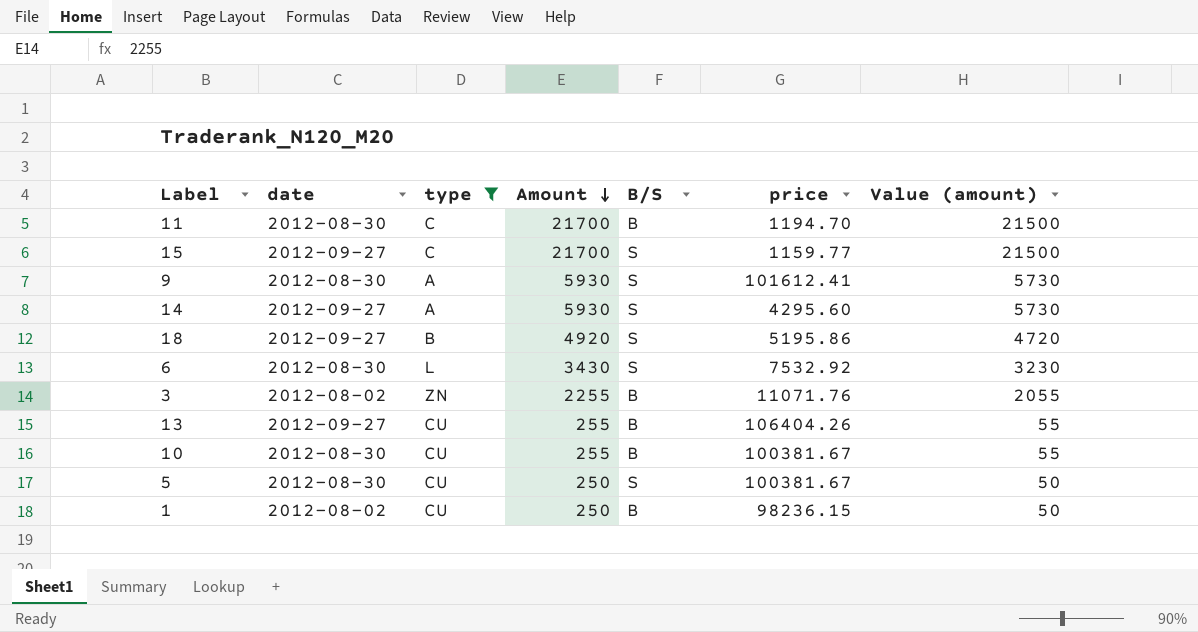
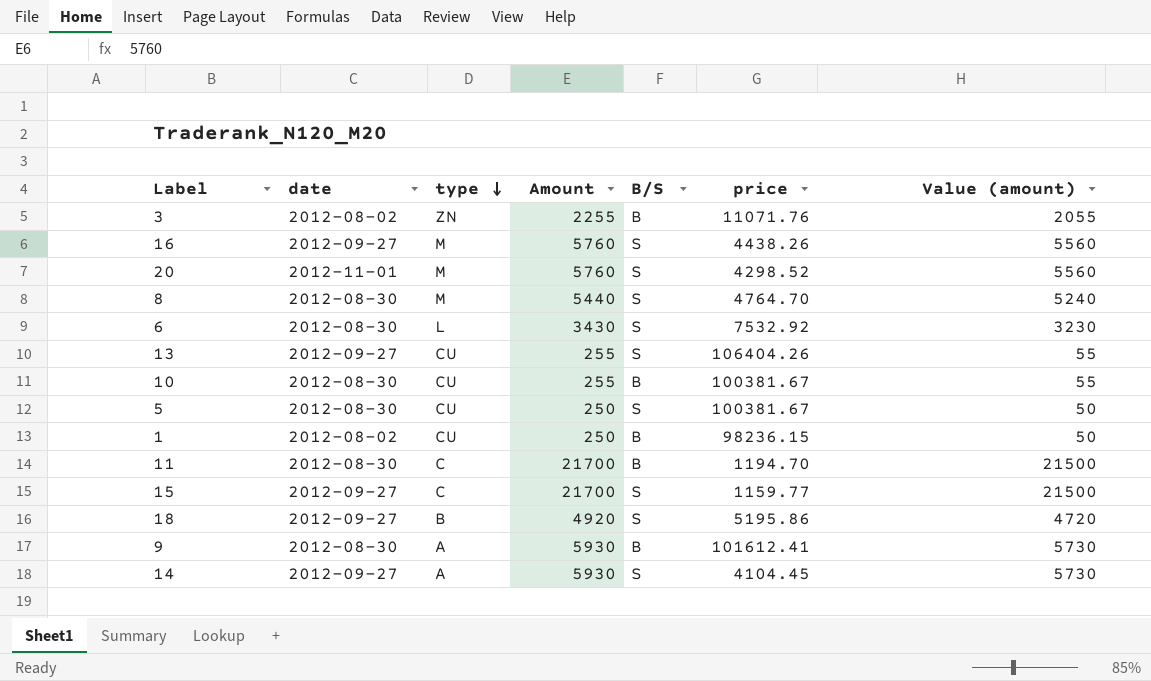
filter: type != M -> none
row order: Amount descending -> type descending
13 | B/S: B -> S
9 | B/S: S -> B
14 | price: 4295.60 -> 4104.45

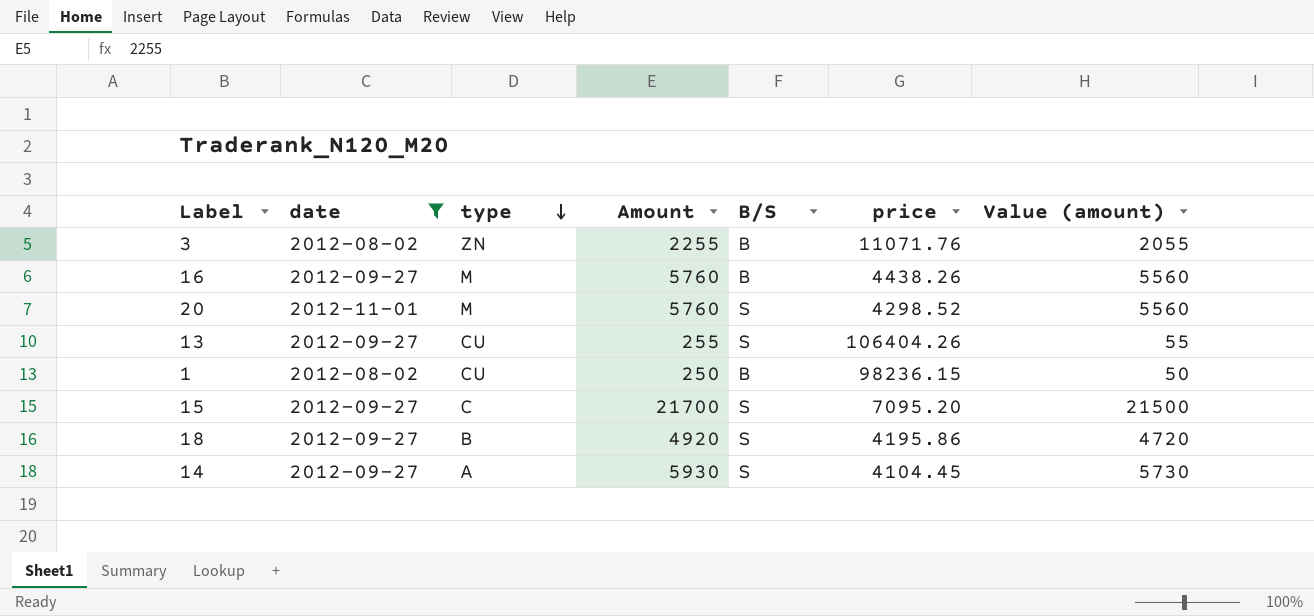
filter: none -> date != 2012-08-30
16 | B/S: S -> B
15 | price: 1159.77 -> 7095.20
18 | price: 5195.86 -> 4195.86

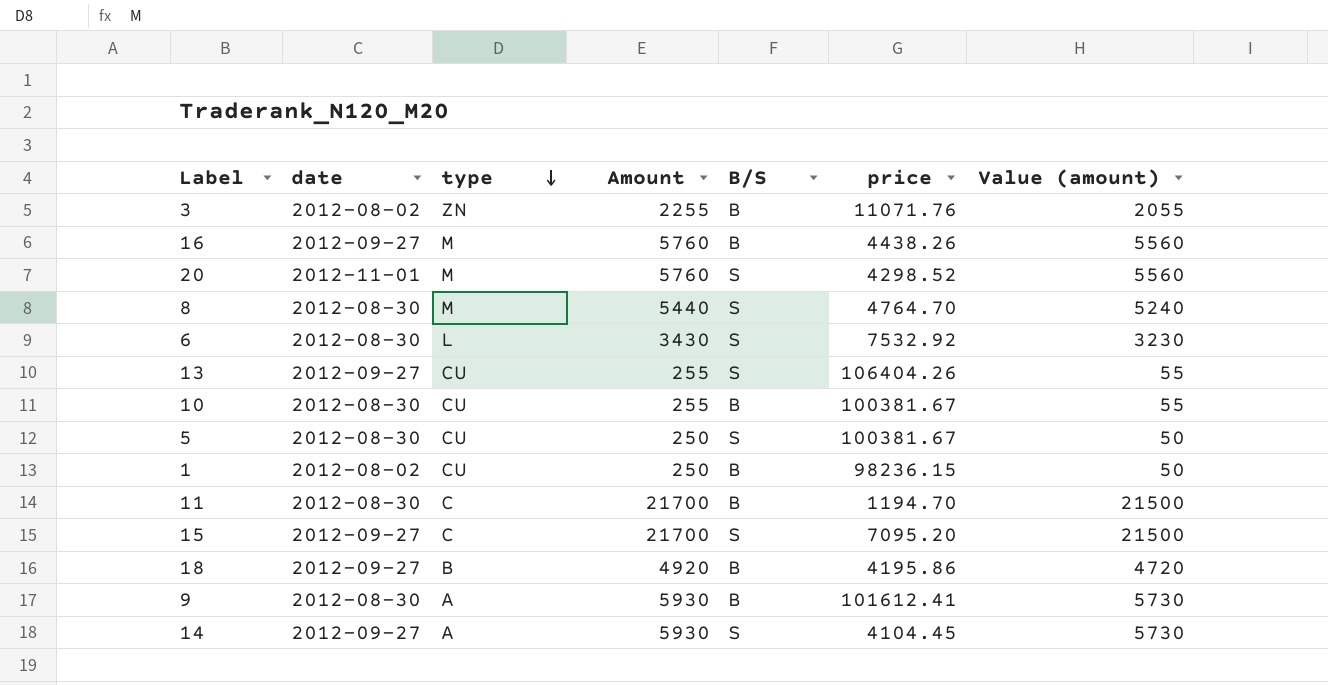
filter: date != 2012-08-30 -> none
18 | B/S: S -> B

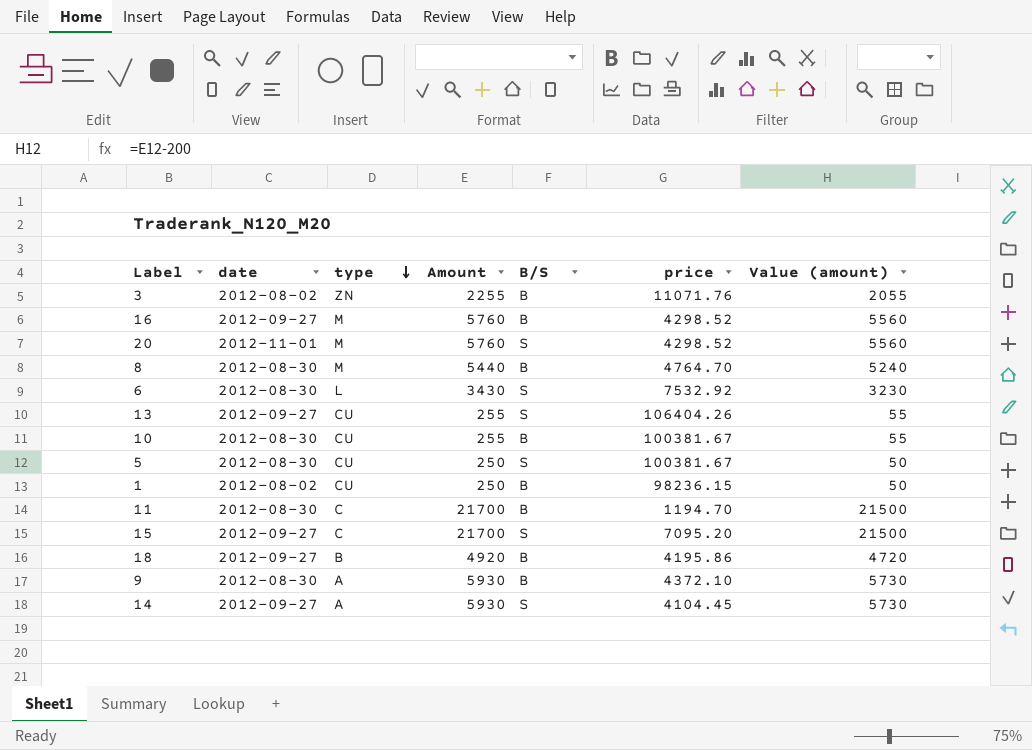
16 | price: 4438.26 -> 4298.52
8 | B/S: S -> B
9 | price: 101612.41 -> 4372.10

